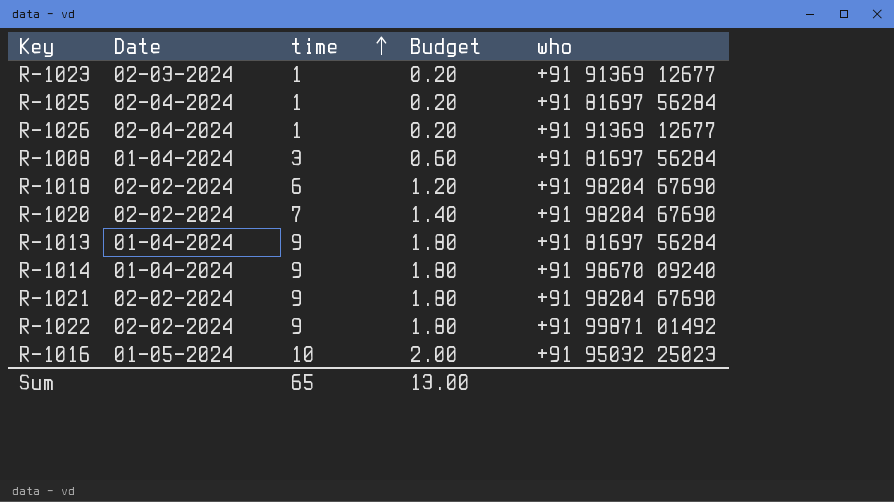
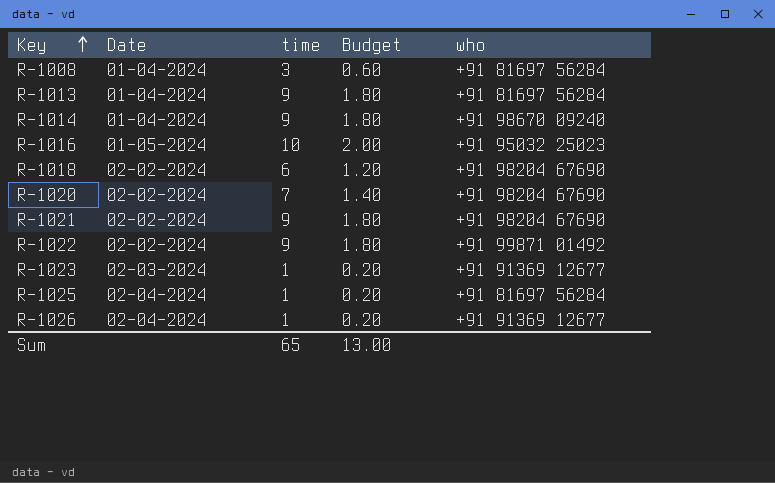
row order: time ascending -> Key ascending

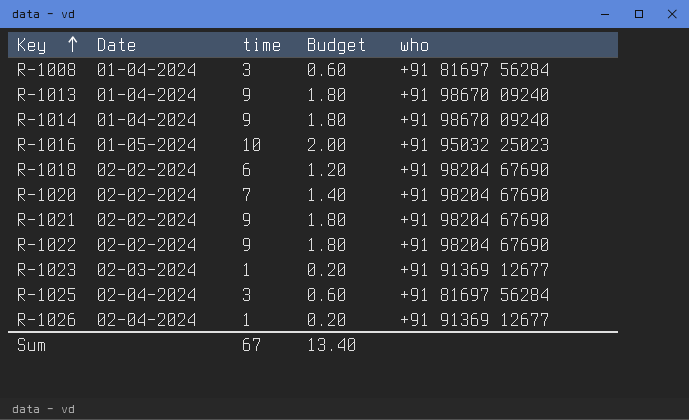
R-1013 | who: +91 81697 56284 -> +91 98670 09240
R-1022 | who: +91 99871 01492 -> +91 98204 67690
R-1025 | time: 1 -> 3
R-1025 | Budget: 0.20 -> 0.60
Sum | time: 65 -> 67
Sum | Budget: 13.00 -> 13.40

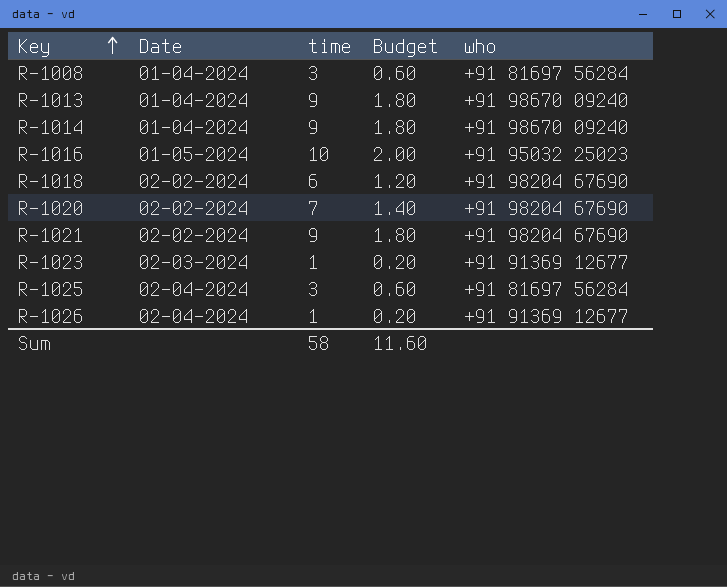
row R-1022: 02-02-2024 | 9 | 1.80 | +91 98204 67690 -> none
Sum | time: 67 -> 58
Sum | Budget: 13.40 -> 11.60

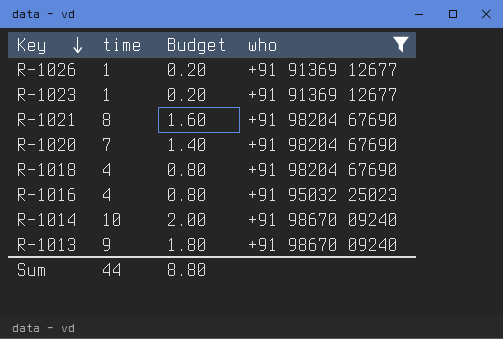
filter: none -> who != +91 81697 56284
row order: Key ascending -> Key descending
column Date | position: 2 -> none
R-1021 | time: 9 -> 8
R-1021 | Budget: 1.80 -> 1.60
R-1018 | time: 6 -> 4
R-1018 | Budget: 1.20 -> 0.80
R-1016 | time: 10 -> 4
R-1016 | Budget: 2.00 -> 0.80
R-1014 | time: 9 -> 10
R-1014 | Budget: 1.80 -> 2.00
Sum | time: 58 -> 44
Sum | Budget: 11.60 -> 8.80

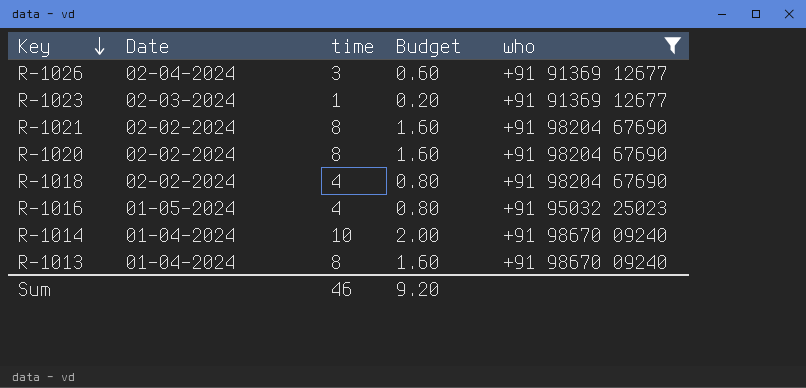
column Date | position: none -> 2
R-1026 | time: 1 -> 3
R-1026 | Budget: 0.20 -> 0.60
R-1020 | time: 7 -> 8
R-1020 | Budget: 1.40 -> 1.60
R-1013 | time: 9 -> 8
R-1013 | Budget: 1.80 -> 1.60
Sum | time: 44 -> 46
Sum | Budget: 8.80 -> 9.20

